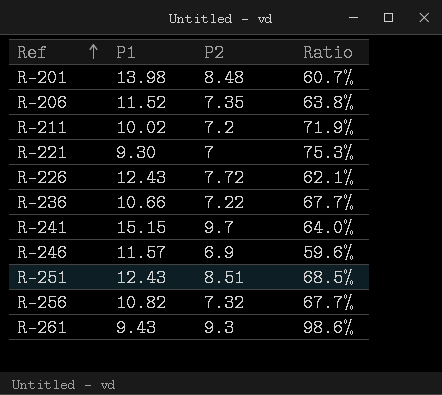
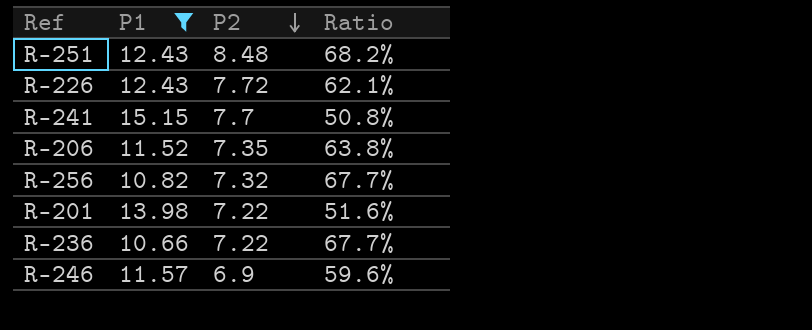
filter: none -> P1 >= 10.66
row order: Ref ascending -> P2 descending
R-251 | P2: 8.51 -> 8.48
R-251 | Ratio: 68.5% -> 68.2%
R-241 | P2: 9.7 -> 7.7
R-241 | Ratio: 64.0% -> 50.8%
R-201 | P2: 8.48 -> 7.22
R-201 | Ratio: 60.7% -> 51.6%

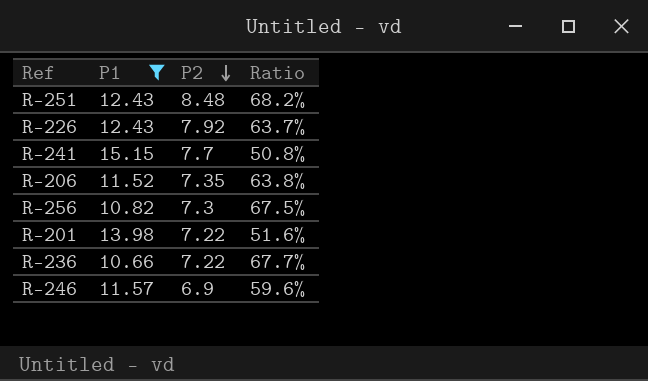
R-226 | P2: 7.72 -> 7.92
R-226 | Ratio: 62.1% -> 63.7%
R-256 | P2: 7.32 -> 7.3
R-256 | Ratio: 67.7% -> 67.5%

